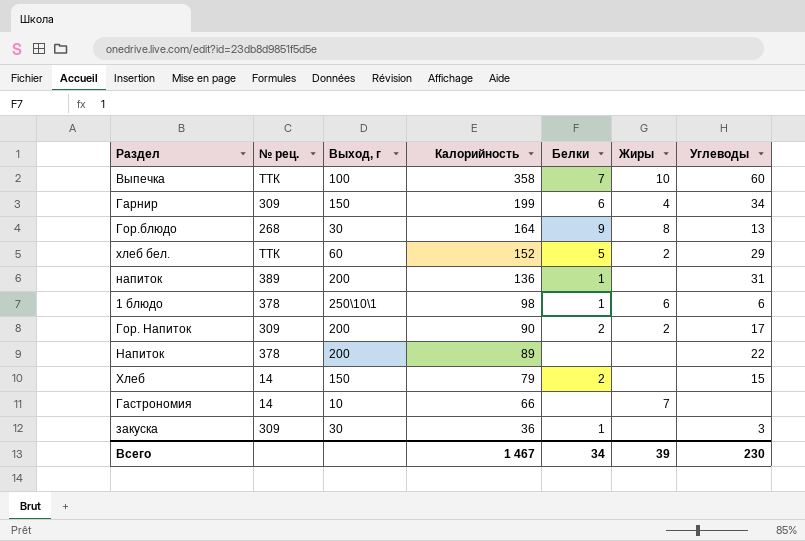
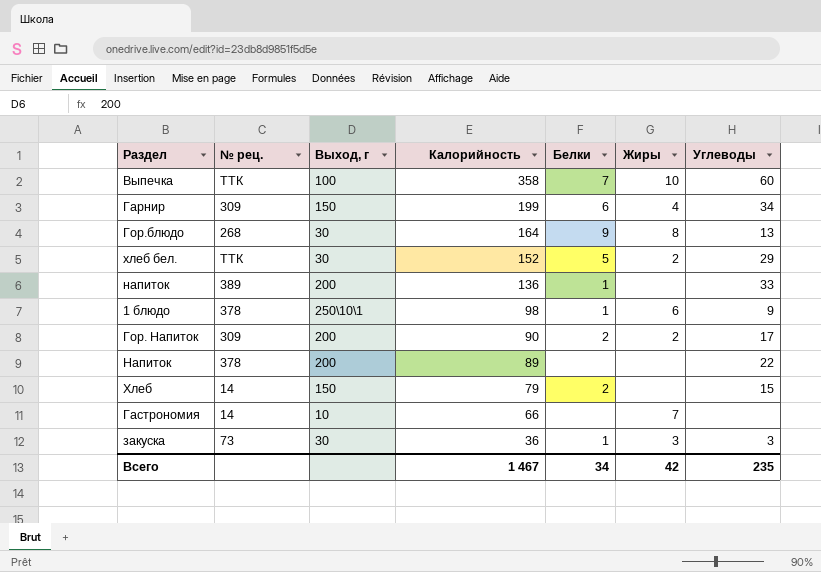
хлеб бел. | Выход, г: 60 -> 30
напиток | Углеводы: 31 -> 33
1 блюдо | Углеводы: 6 -> 9
закуска | № рец.: 309 -> 73
закуска | Жиры: none -> 3
Всего | Жиры: 39 -> 42
Всего | Углеводы: 230 -> 235

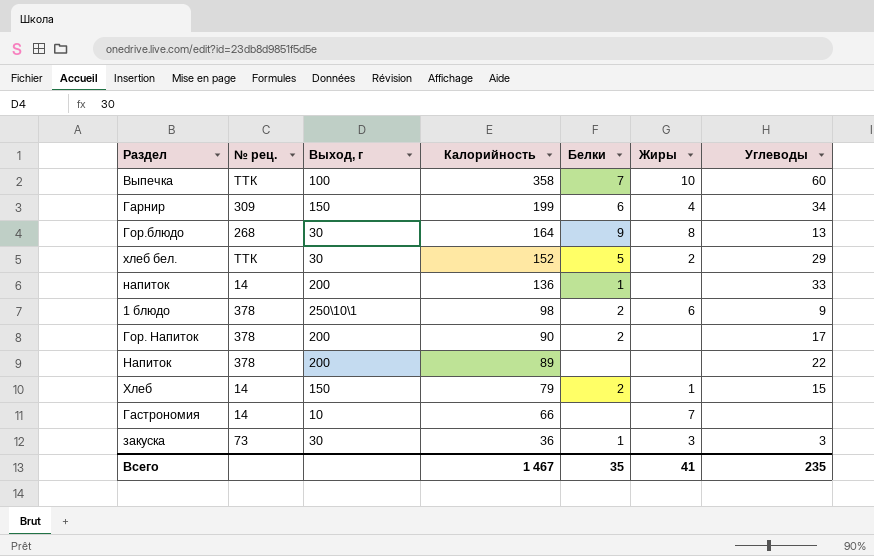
напиток | № рец.: 389 -> 14
1 блюдо | Белки: 1 -> 2
Гор. Напиток | № рец.: 309 -> 378
Гор. Напиток | Жиры: 2 -> none
Хлеб | Жиры: none -> 1
Всего | Белки: 34 -> 35
Всего | Жиры: 42 -> 41

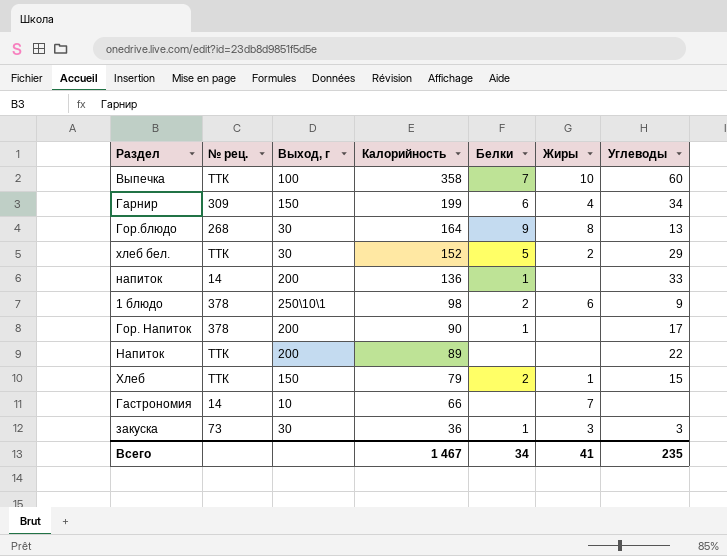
Гор. Напиток | Белки: 2 -> 1
Напиток | № рец.: 378 -> ТТК
Хлеб | № рец.: 14 -> ТТК
Всего | Белки: 35 -> 34

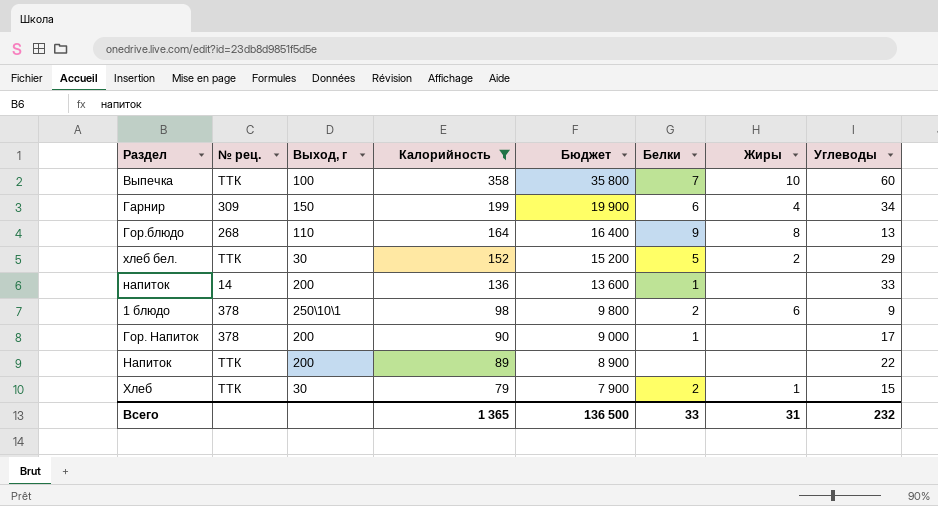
filter: none -> Калорийность >= 79
column Бюджет | formula: none -> [Калорийность] * 100
Гор.блюдо | Выход, г: 30 -> 110
Хлеб | Выход, г: 150 -> 30
Всего | Калорийность: 1 467 -> 1 365
Всего | Белки: 34 -> 33
Всего | Жиры: 41 -> 31
Всего | Углеводы: 235 -> 232

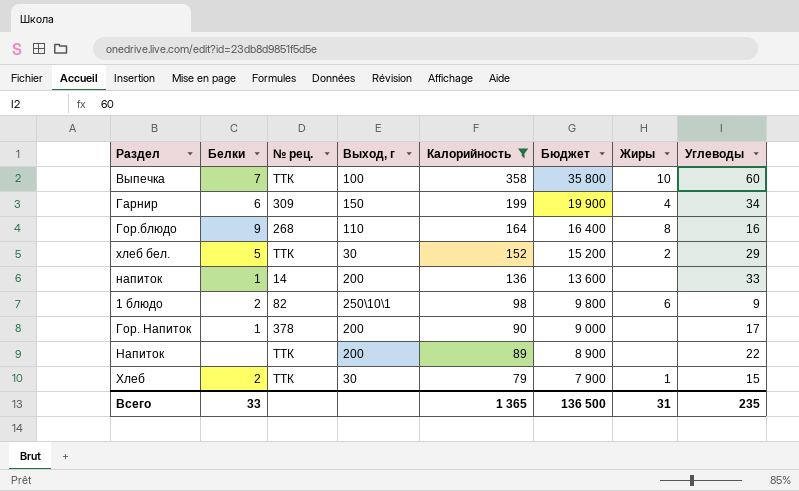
column Белки | position: 6 -> 2
Гор.блюдо | Углеводы: 13 -> 16
1 блюдо | № рец.: 378 -> 82
Всего | Углеводы: 232 -> 235

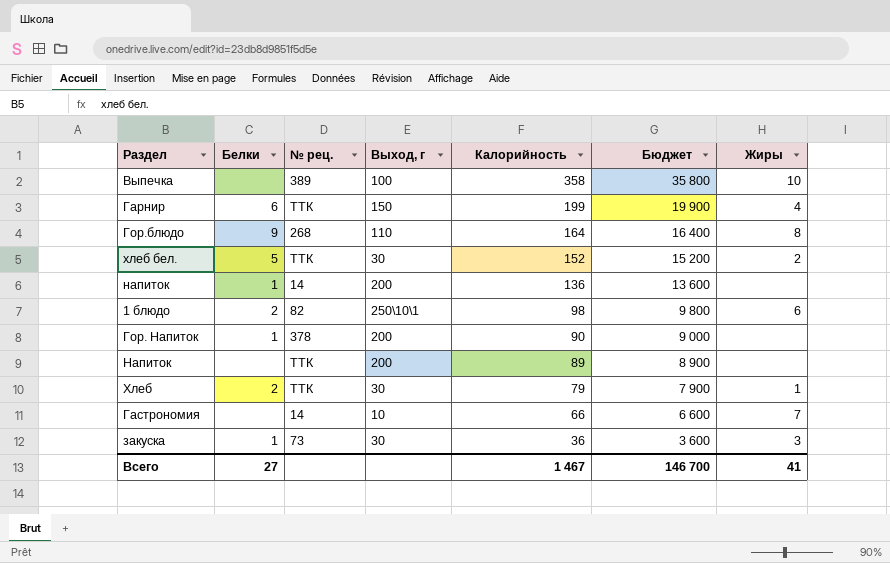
filter: Калорийность >= 79 -> none
column Углеводы | position: 8 -> none
Выпечка | Белки: 7 -> none
Выпечка | № рец.: ТТК -> 389
Гарнир | № рец.: 309 -> ТТК
Всего | Белки: 33 -> 27
Всего | Калорийность: 1 365 -> 1 467
Всего | Бюджет: 136 500 -> 146 700
Всего | Жиры: 31 -> 41

